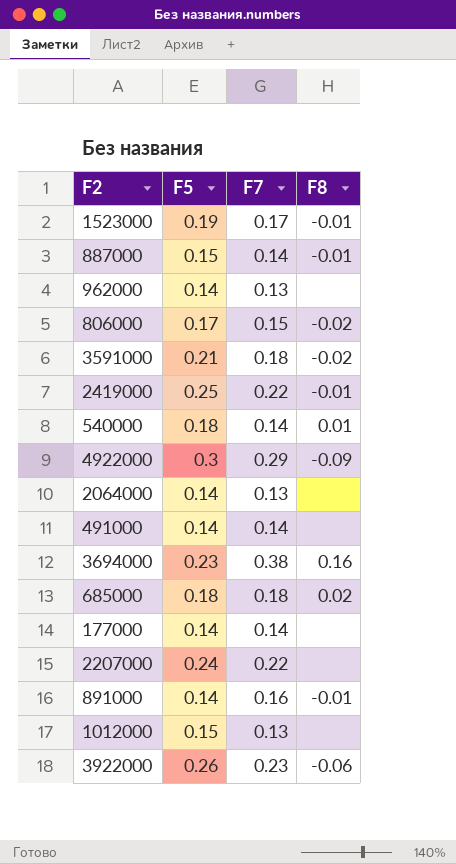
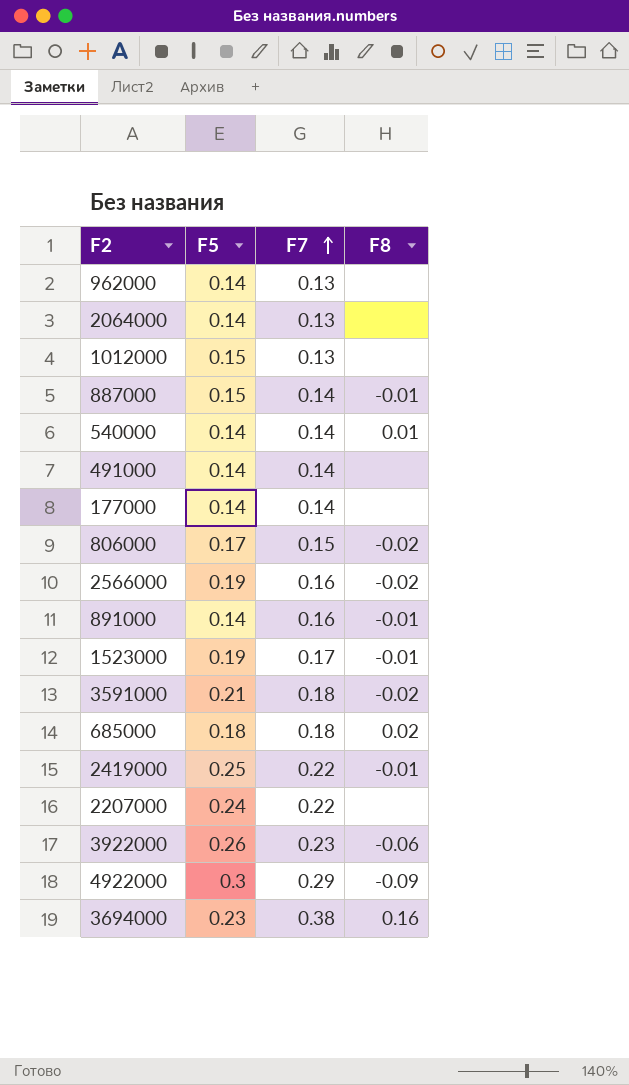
row order: none -> F7 ascending
540000 | F5: 0.18 -> 0.14
row 2566000: none -> 0.19 | 0.16 | -0.02

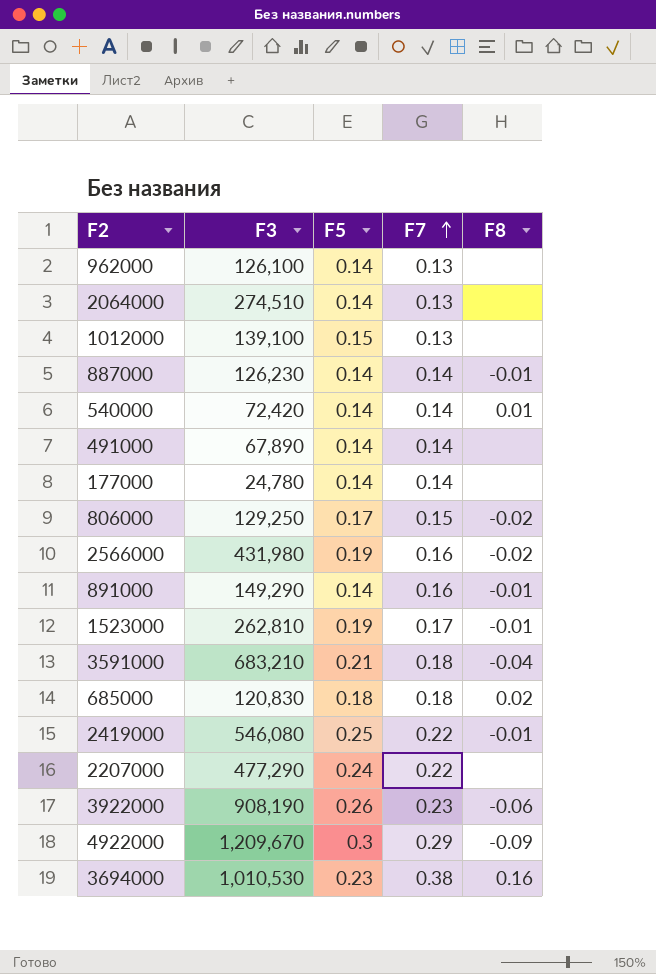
column F3 | position: none -> 2
887000 | F5: 0.15 -> 0.14
3591000 | F8: -0.02 -> -0.04

